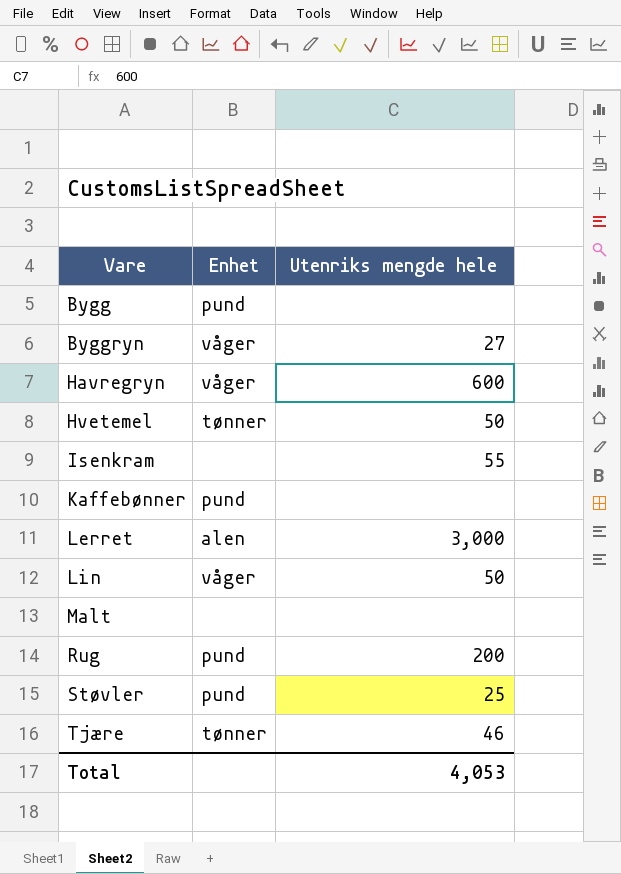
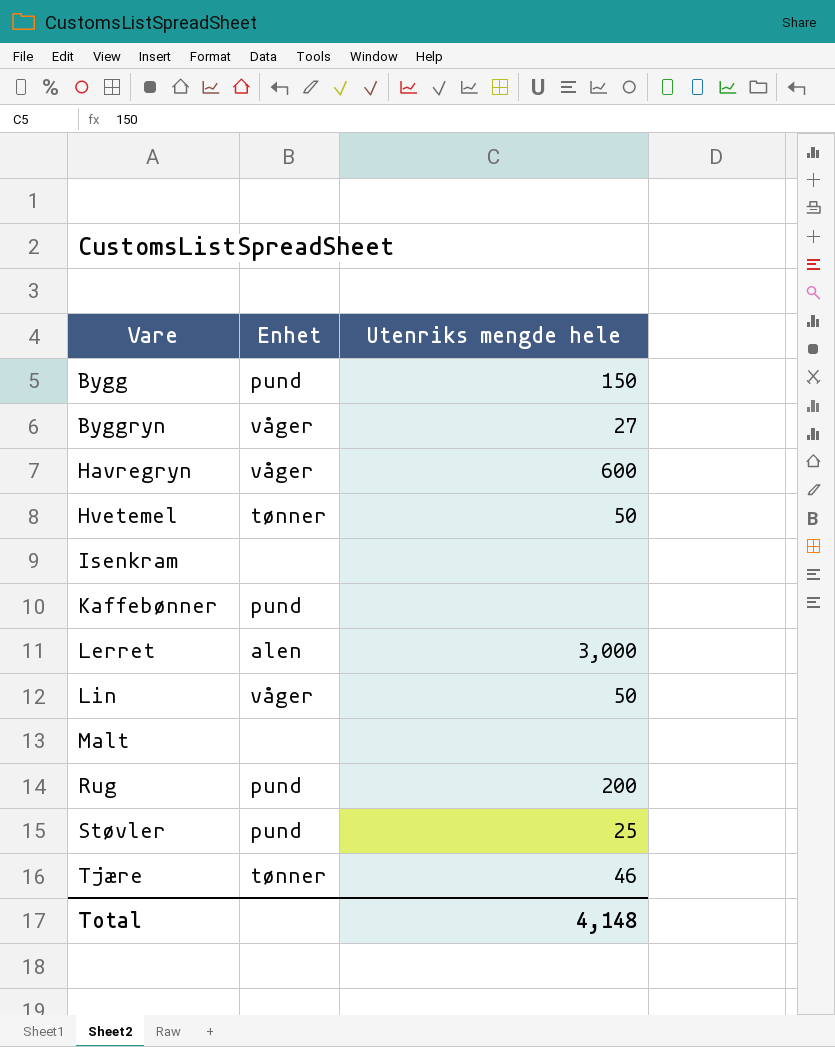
Bygg | Utenriks mengde hele: none -> 150
Isenkram | Utenriks mengde hele: 55 -> none
Total | Utenriks mengde hele: 4,053 -> 4,148

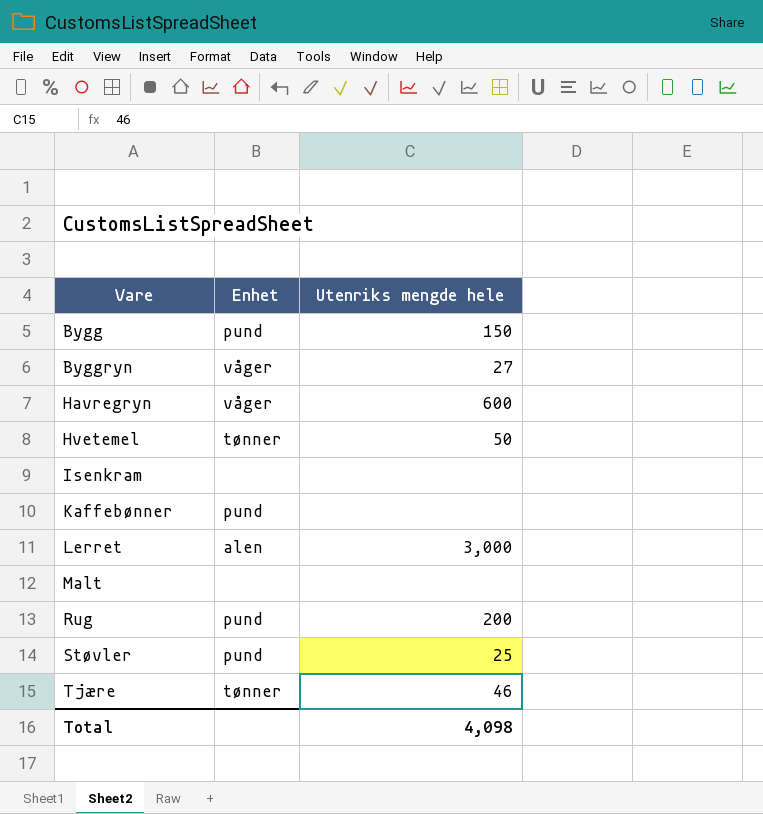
row Lin: våger | 50 -> none
Total | Utenriks mengde hele: 4,148 -> 4,098

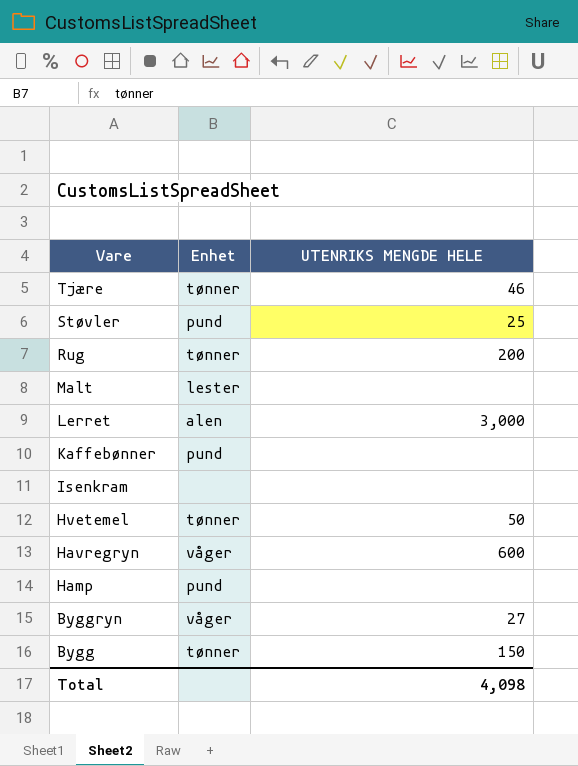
row order: Vare ascending -> Vare descending
column name: Utenriks mengde hele -> UTENRIKS MENGDE HELE
Rug | Enhet: pund -> tønner
Malt | Enhet: none -> lester
row Hamp: none -> pund | none
Bygg | Enhet: pund -> tønner

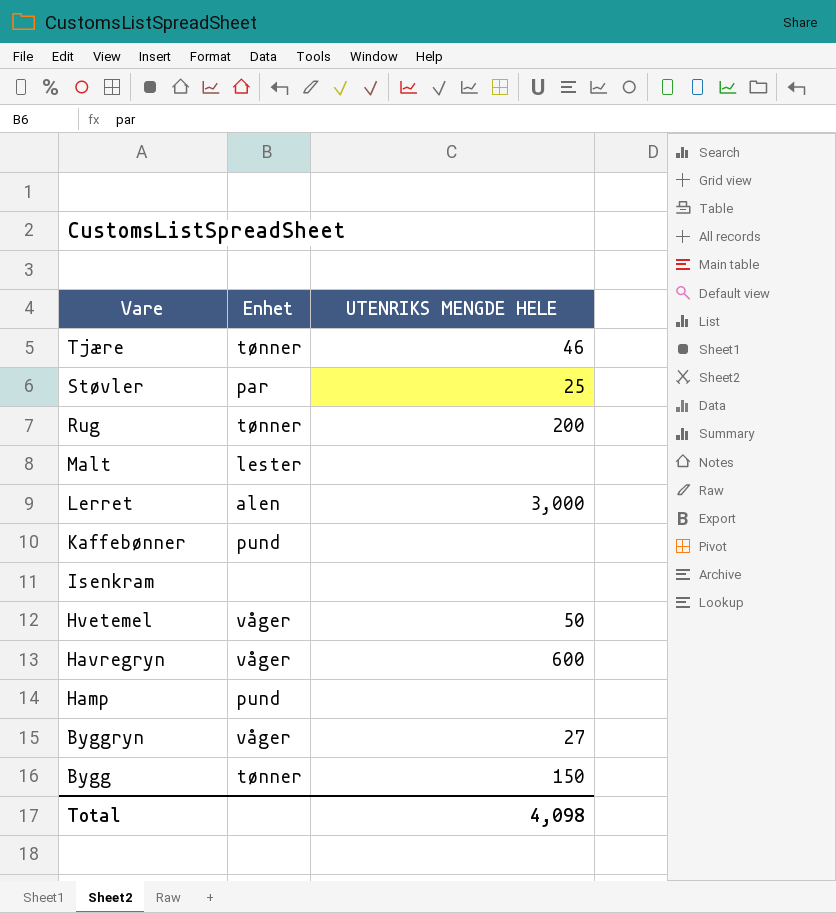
Støvler | Enhet: pund -> par
Hvetemel | Enhet: tønner -> våger

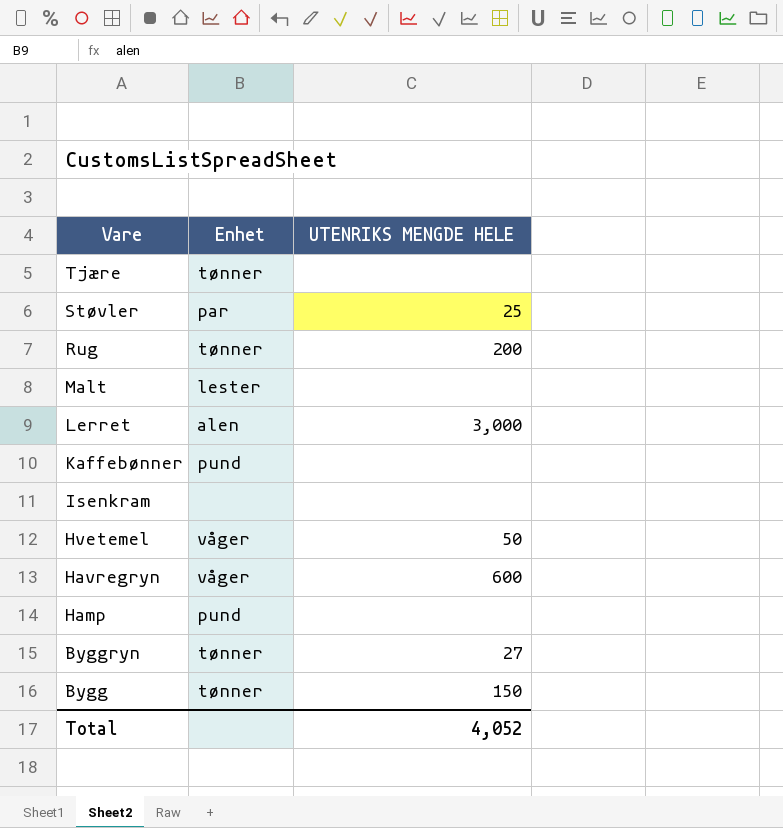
Tjære | UTENRIKS MENGDE HELE: 46 -> none
Byggryn | Enhet: våger -> tønner
Total | UTENRIKS MENGDE HELE: 4,098 -> 4,052

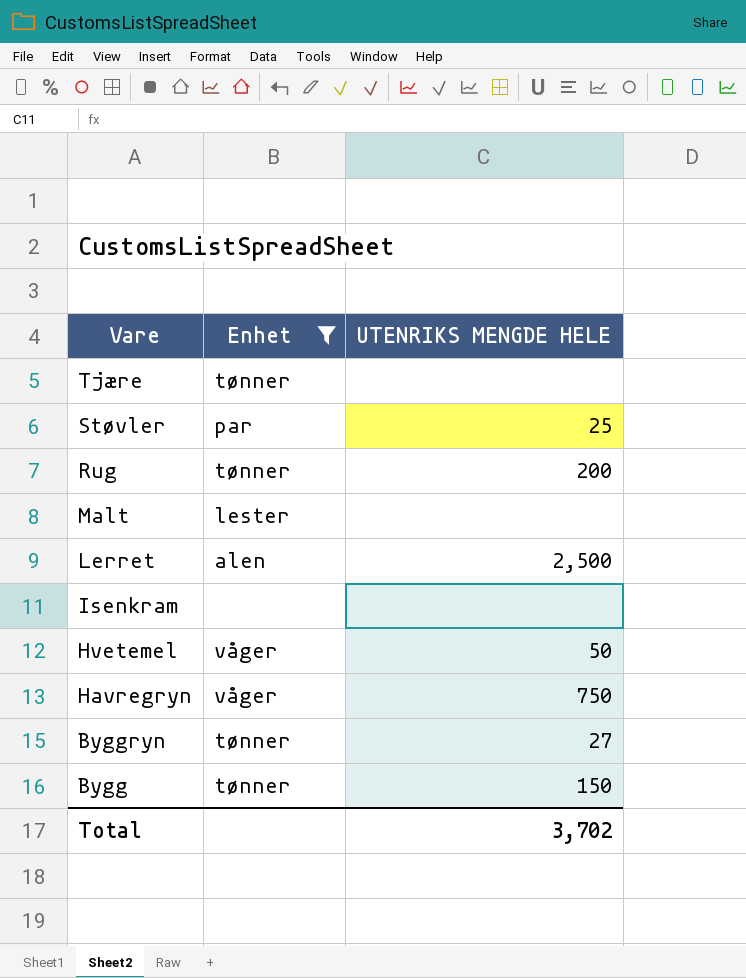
filter: none -> Enhet != pund
Lerret | UTENRIKS MENGDE HELE: 3,000 -> 2,500
Havregryn | UTENRIKS MENGDE HELE: 600 -> 750
Total | UTENRIKS MENGDE HELE: 4,052 -> 3,702

